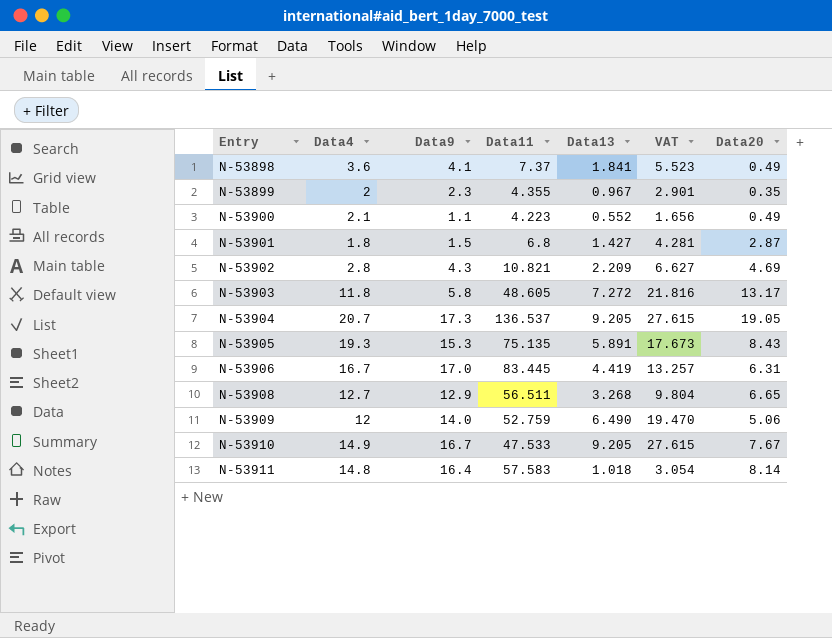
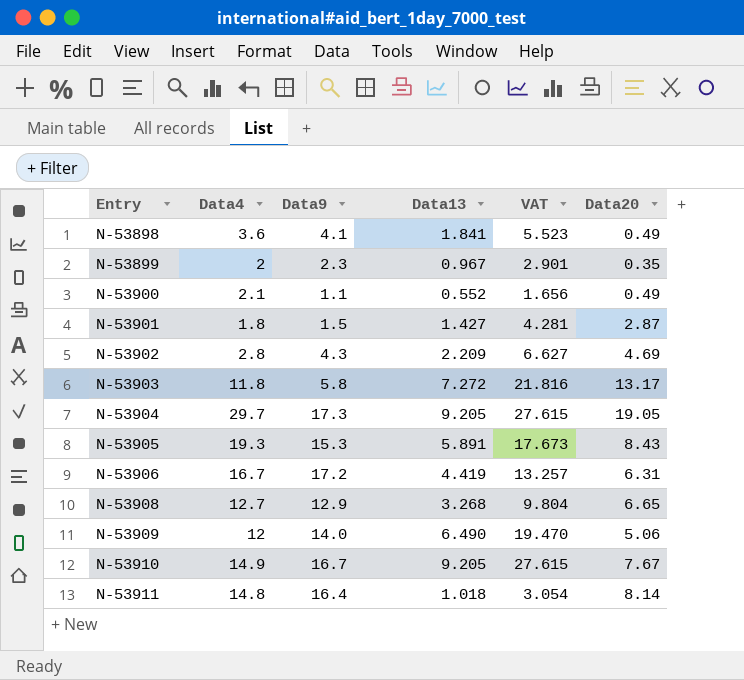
column Data11 | position: 4 -> none
N-53904 | Data4: 20.7 -> 29.7
N-53906 | Data9: 17.0 -> 17.2

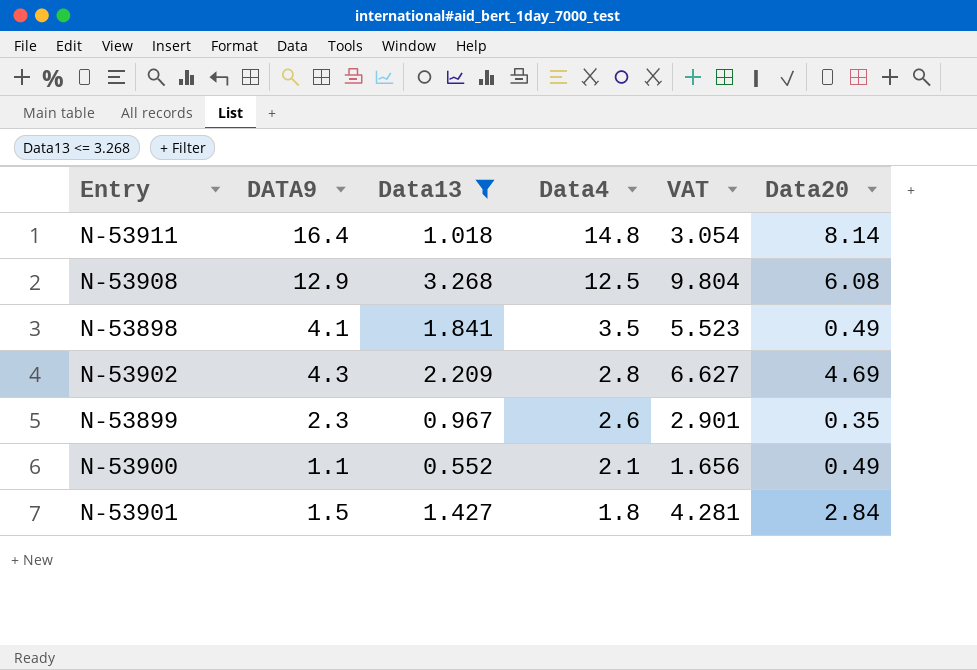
filter: none -> Data13 <= 3.268
row order: Entry ascending -> Data4 descending
column name: Data9 -> DATA9
column Data4 | position: 2 -> 4
N-53908 | Data4: 12.7 -> 12.5
N-53908 | Data20: 6.65 -> 6.08
N-53898 | Data4: 3.6 -> 3.5
N-53899 | Data4: 2 -> 2.6
N-53901 | Data20: 2.87 -> 2.84

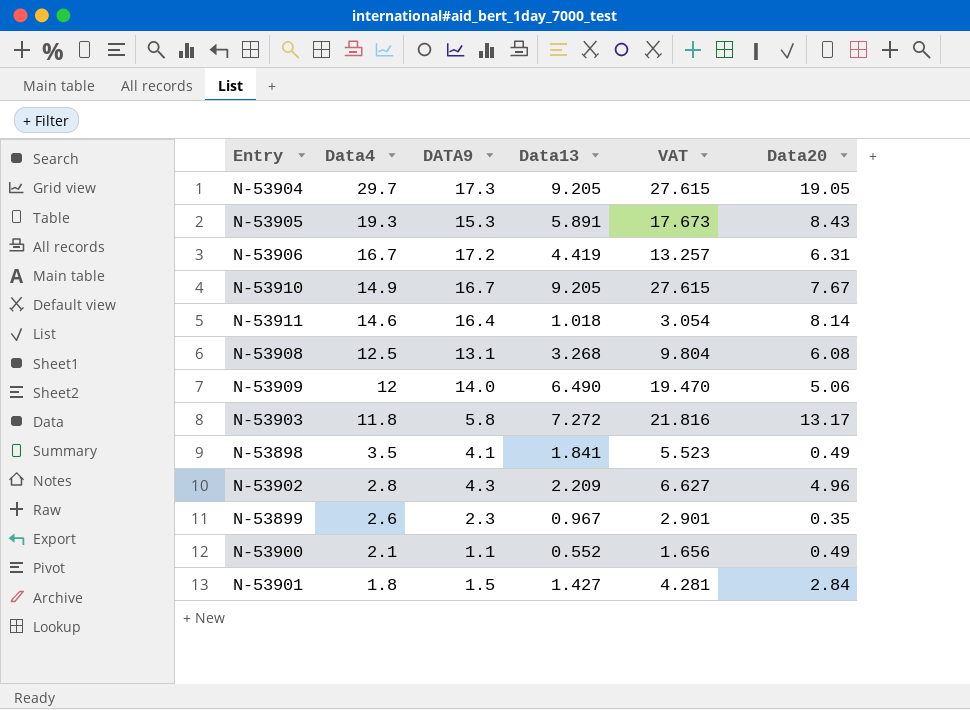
filter: Data13 <= 3.268 -> none
column Data4 | position: 4 -> 2
N-53911 | Data4: 14.8 -> 14.6
N-53908 | DATA9: 12.9 -> 13.1
N-53902 | Data20: 4.69 -> 4.96

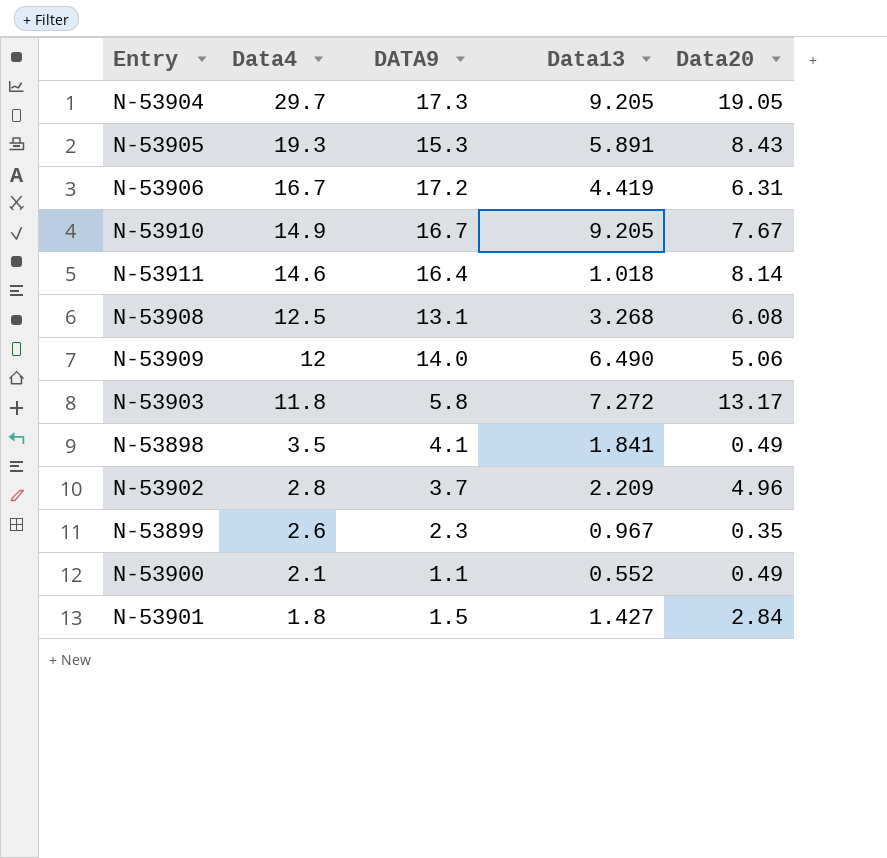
column VAT | formula: [Data13] * 3 -> none
N-53902 | DATA9: 4.3 -> 3.7

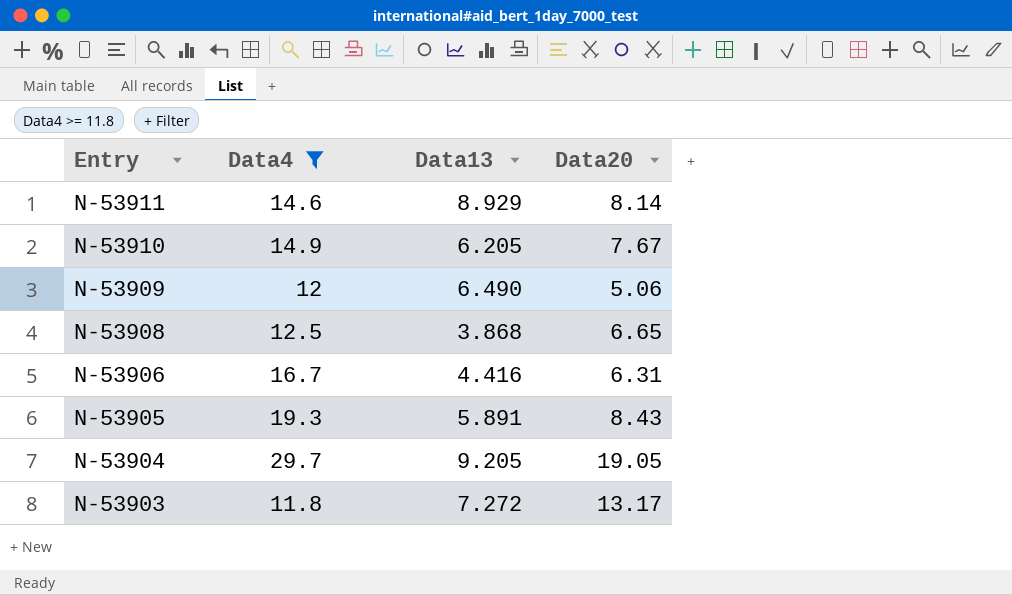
filter: none -> Data4 >= 11.8
row order: Data4 descending -> Entry descending
column DATA9 | position: 3 -> none
N-53911 | Data13: 1.018 -> 8.929
N-53910 | Data13: 9.205 -> 6.205
N-53908 | Data13: 3.268 -> 3.868
N-53908 | Data20: 6.08 -> 6.65
N-53906 | Data13: 4.419 -> 4.416

